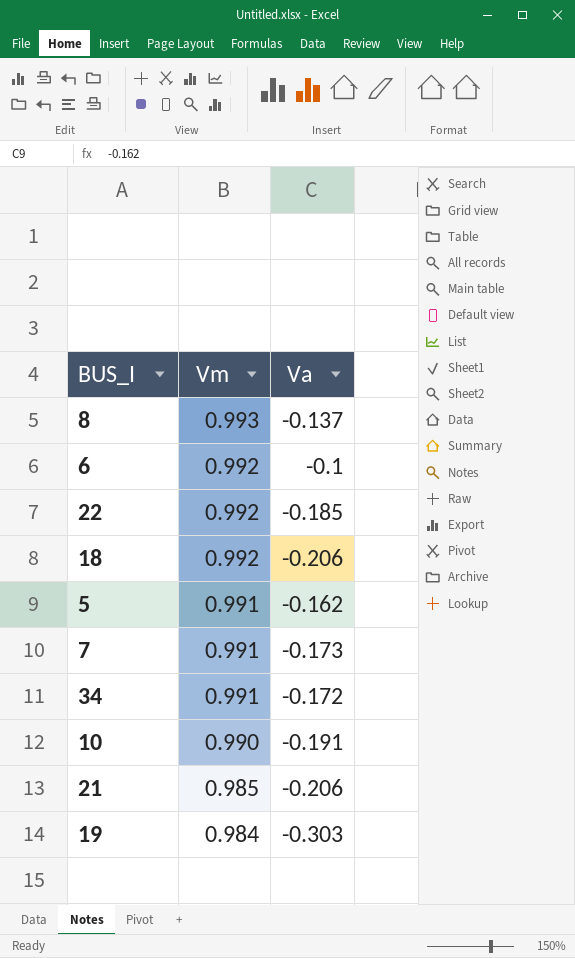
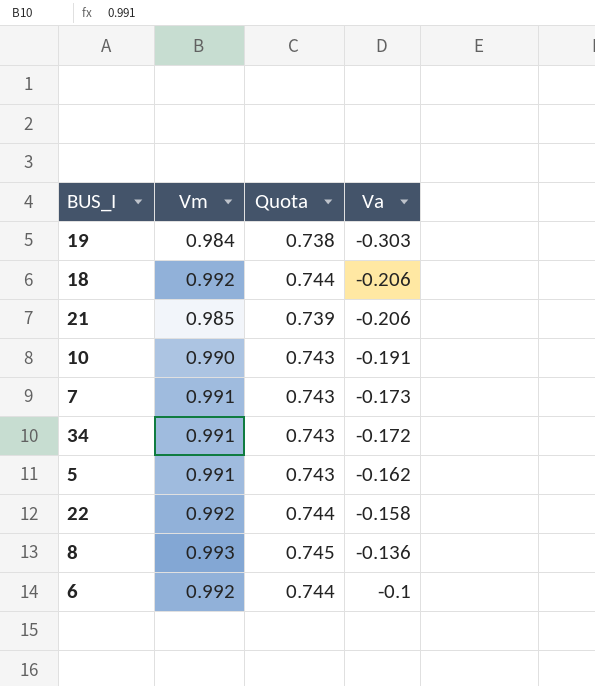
row order: Vm descending -> Va ascending
column Quota | formula: none -> [Vm] * 0.75
22 | Va: -0.185 -> -0.158
8 | Va: -0.137 -> -0.136

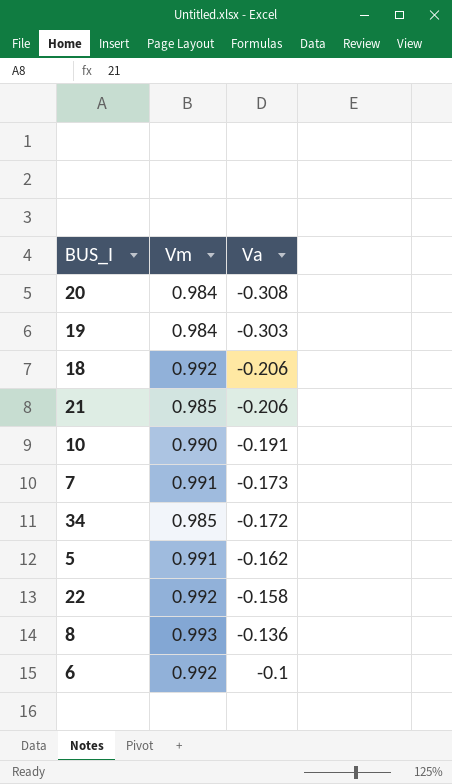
column Quota | formula: [Vm] * 0.75 -> none
row 20: none -> 0.984 | -0.308
34 | Vm: 0.991 -> 0.985

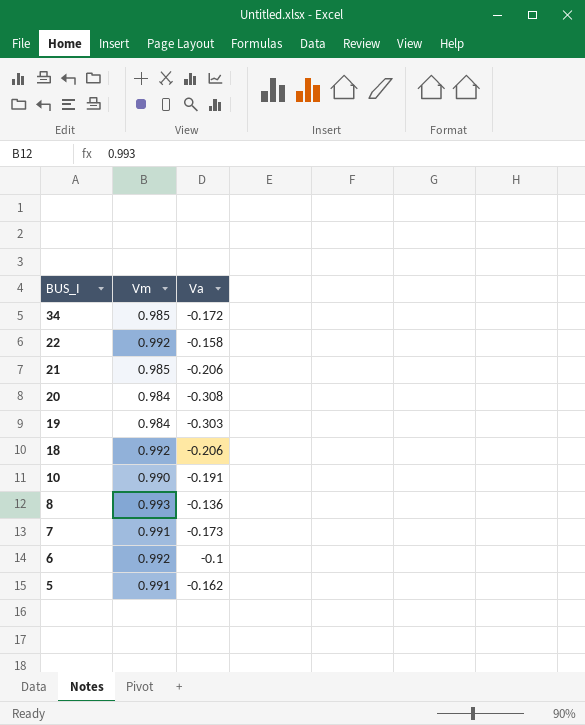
row order: Va ascending -> BUS_I descending

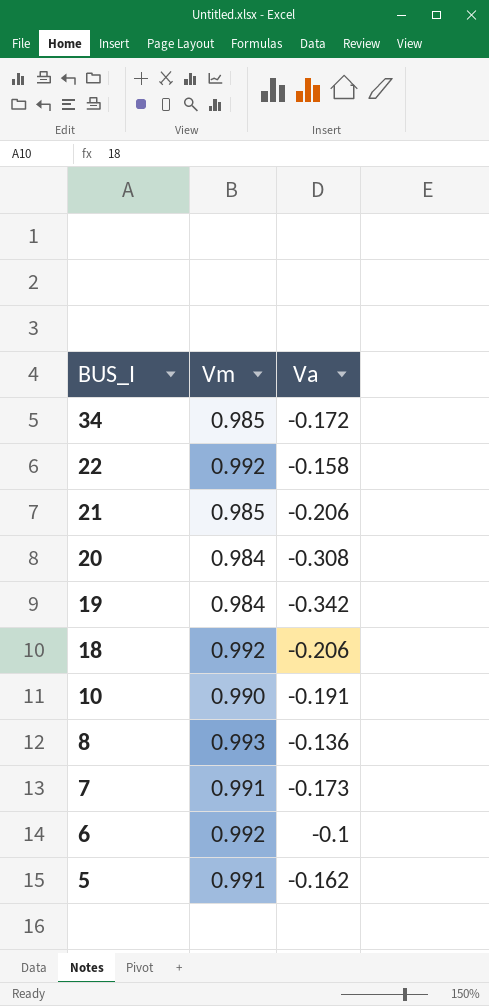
19 | Va: -0.303 -> -0.342

